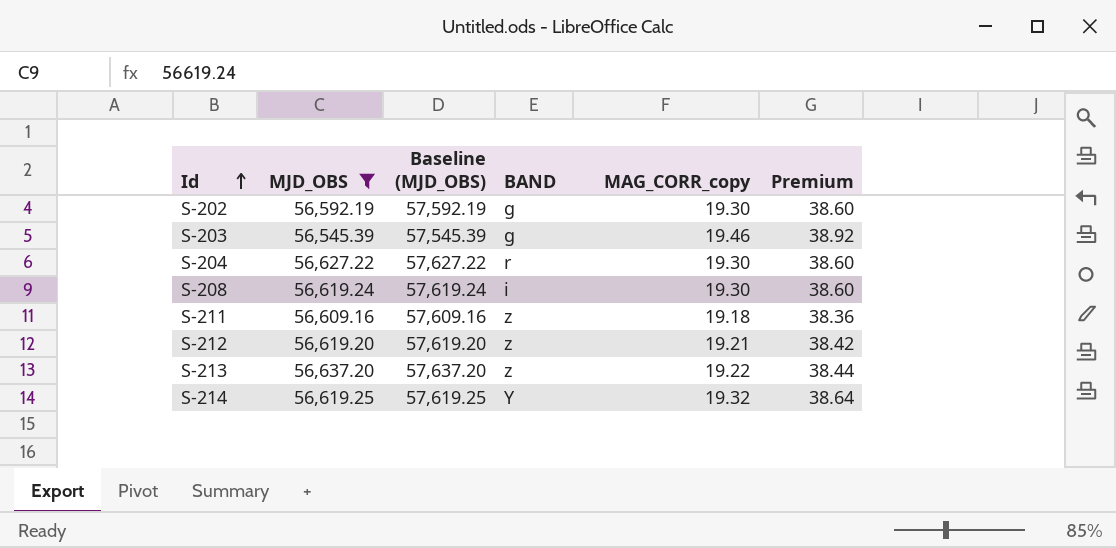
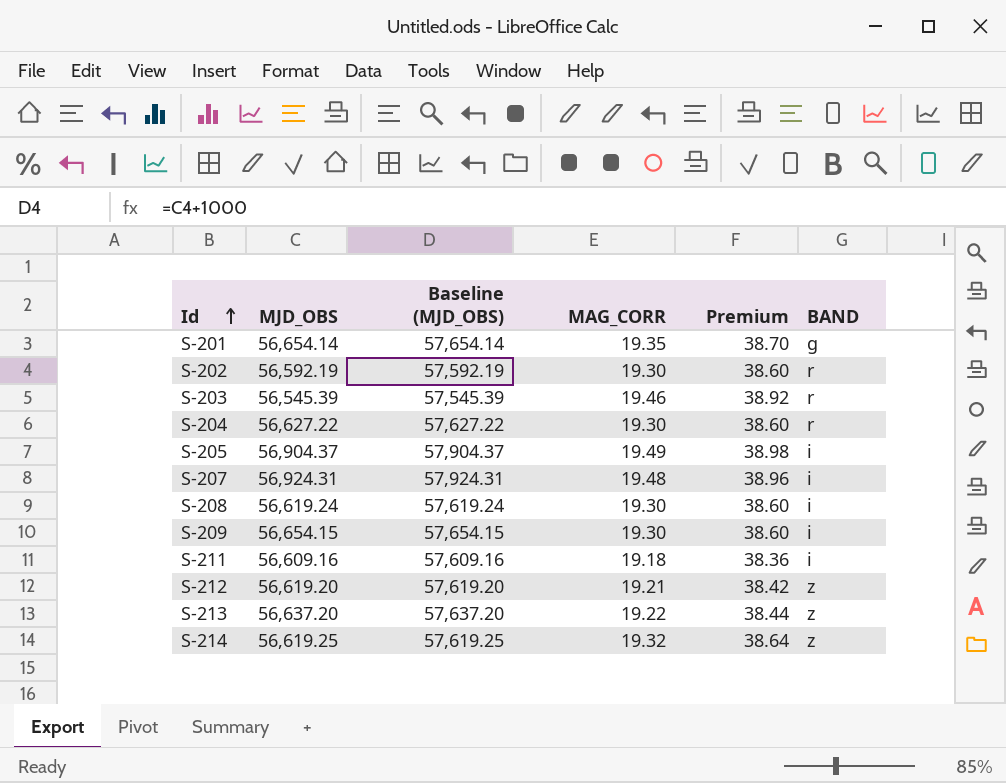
filter: MJD_OBS <= 56,637.20 -> none
column name: MAG_CORR_copy -> MAG_CORR
column BAND | position: 4 -> 6
S-202 | BAND: g -> r
S-203 | BAND: g -> r
S-211 | BAND: z -> i
S-214 | BAND: Y -> z

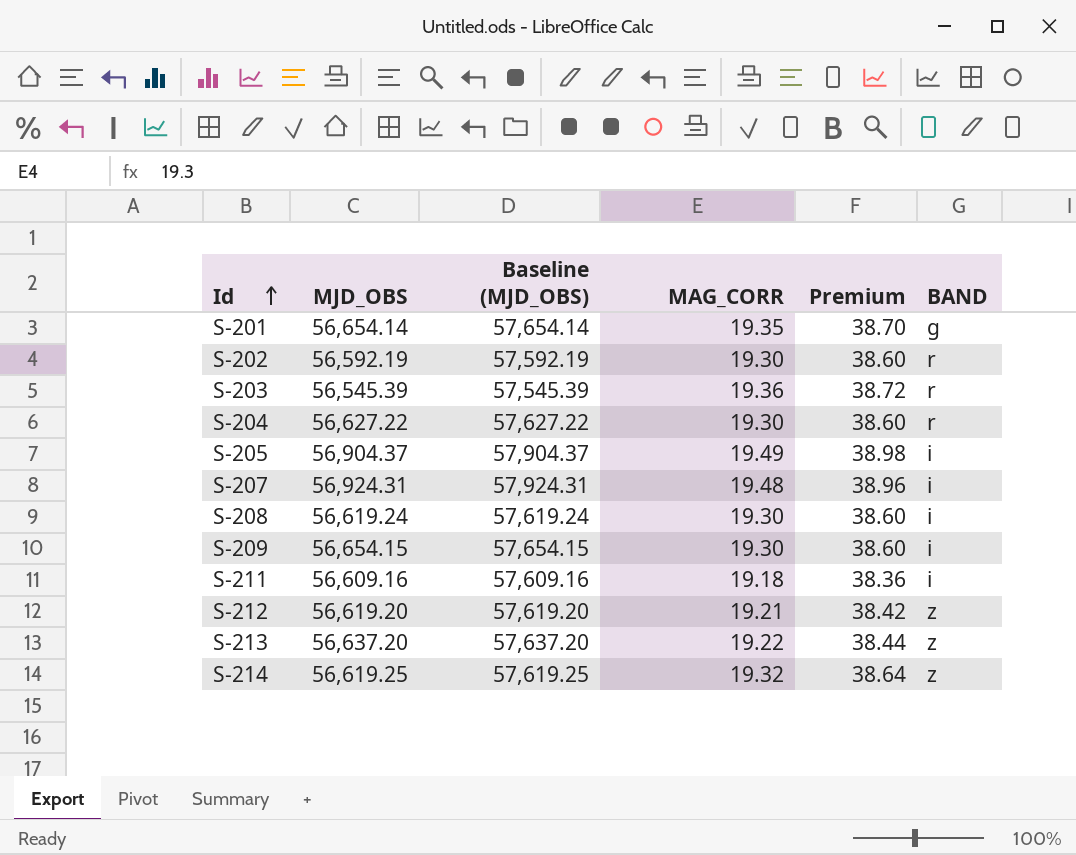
S-203 | MAG_CORR: 19.46 -> 19.36
S-203 | Premium: 38.92 -> 38.72

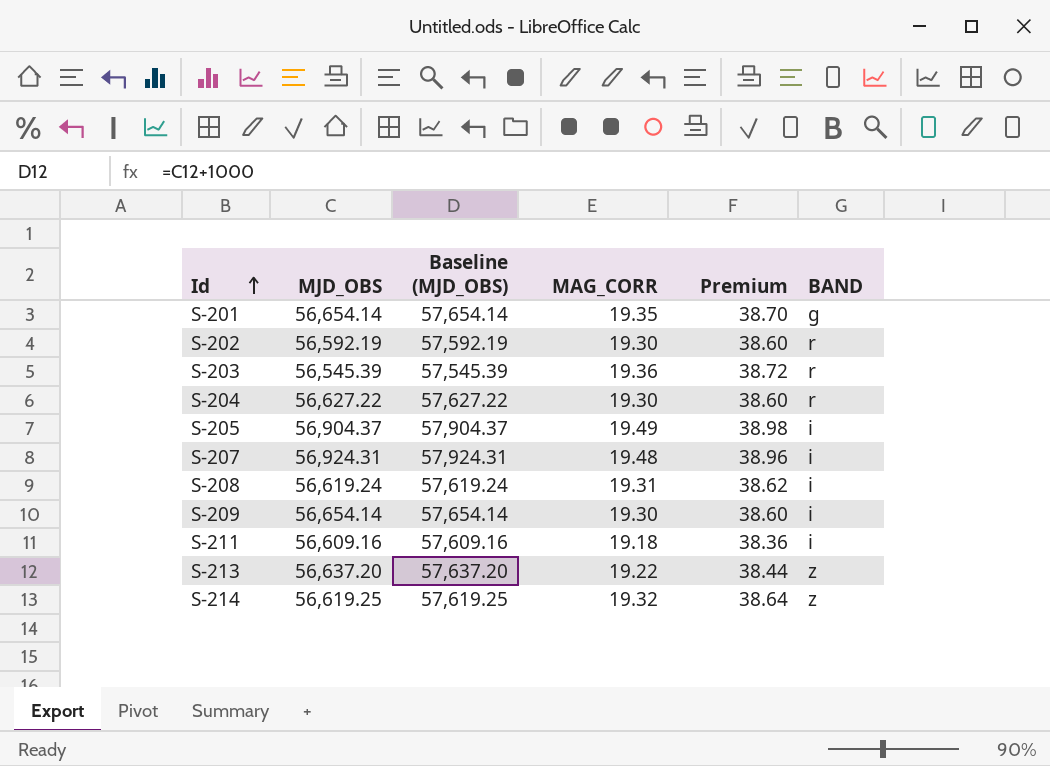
row S-212: 56,619.20 | 57,619.20 | 19.21 | 38.42 | z -> none
S-208 | MAG_CORR: 19.30 -> 19.31
S-208 | Premium: 38.60 -> 38.62
S-209 | MJD_OBS: 56,654.15 -> 56,654.14
S-209 | Baseline (MJD_OBS): 57,654.15 -> 57,654.14

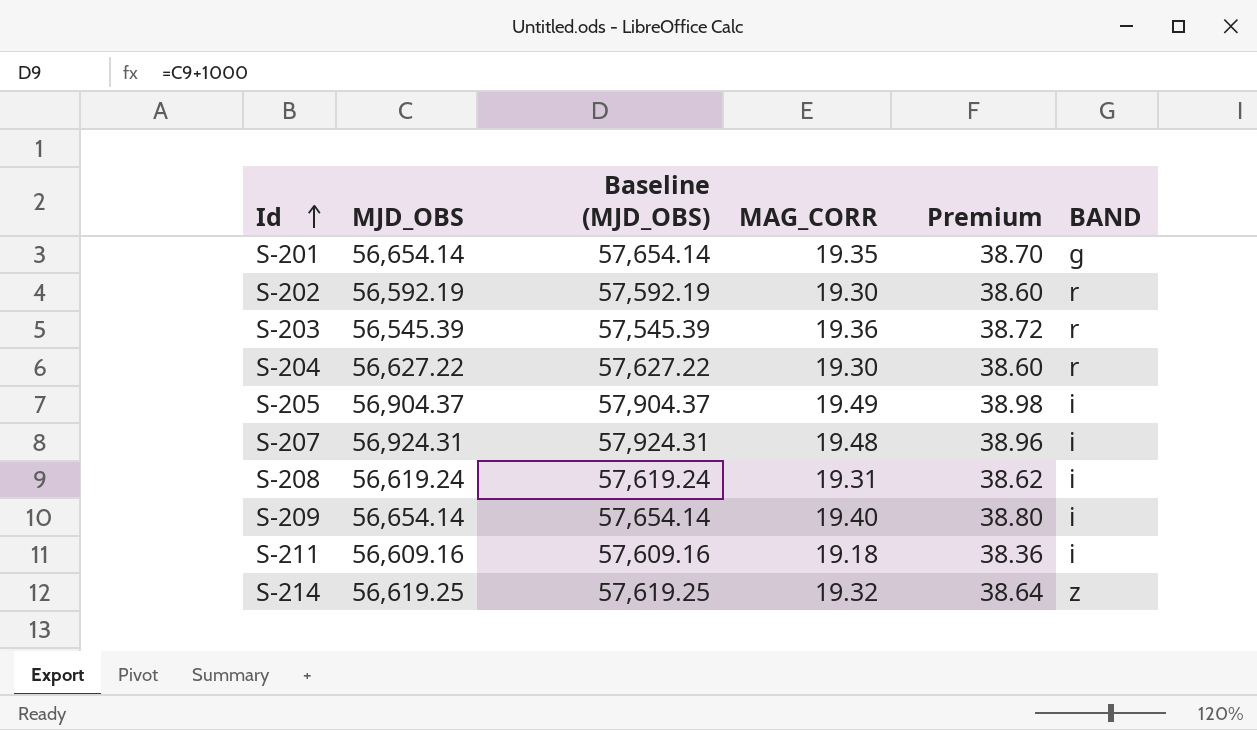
row S-213: 56,637.20 | 57,637.20 | 19.22 | 38.44 | z -> none
S-209 | MAG_CORR: 19.30 -> 19.40
S-209 | Premium: 38.60 -> 38.80

